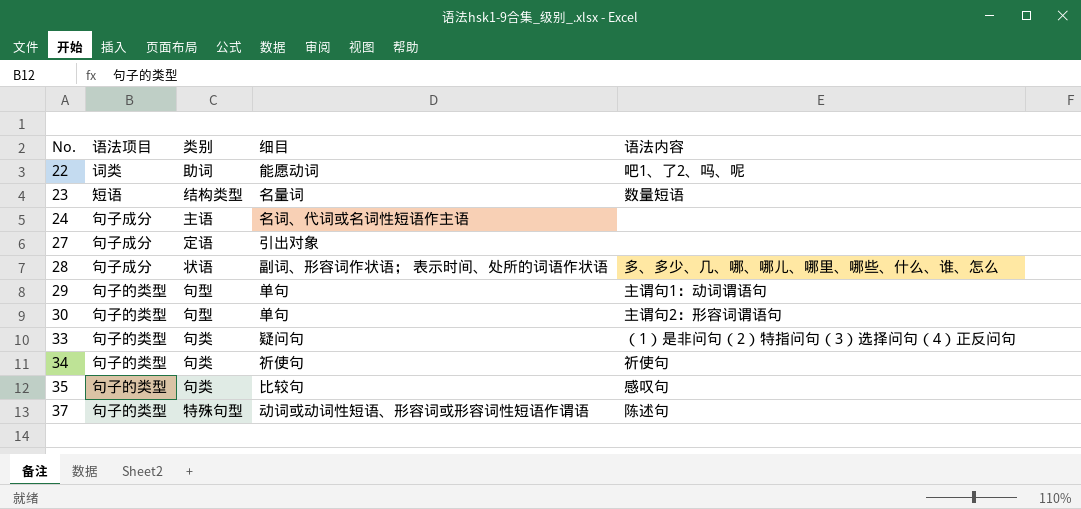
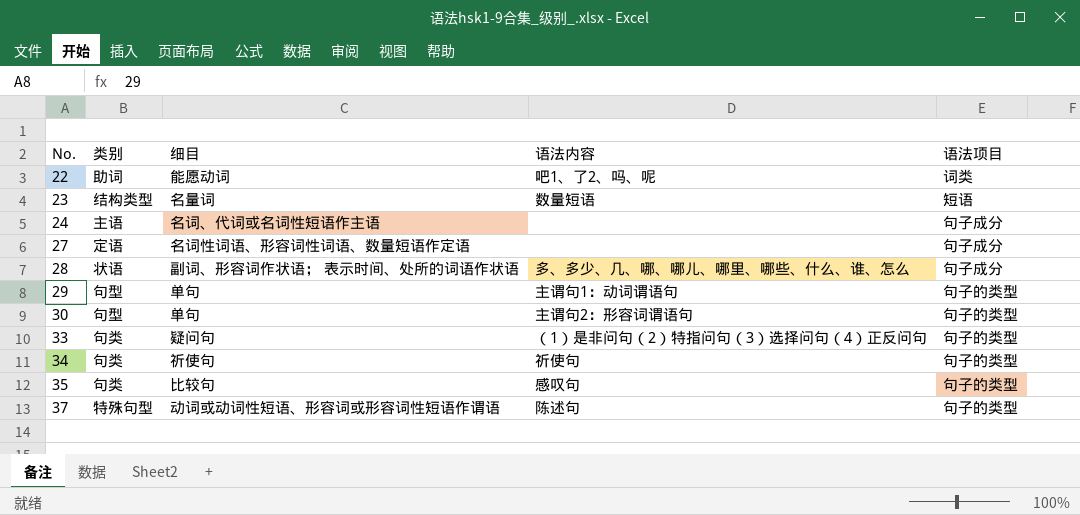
column 语法项目 | position: 2 -> 5
27 | 细目: 引出对象 -> 名词性词语、形容词性词语、数量短语作定语

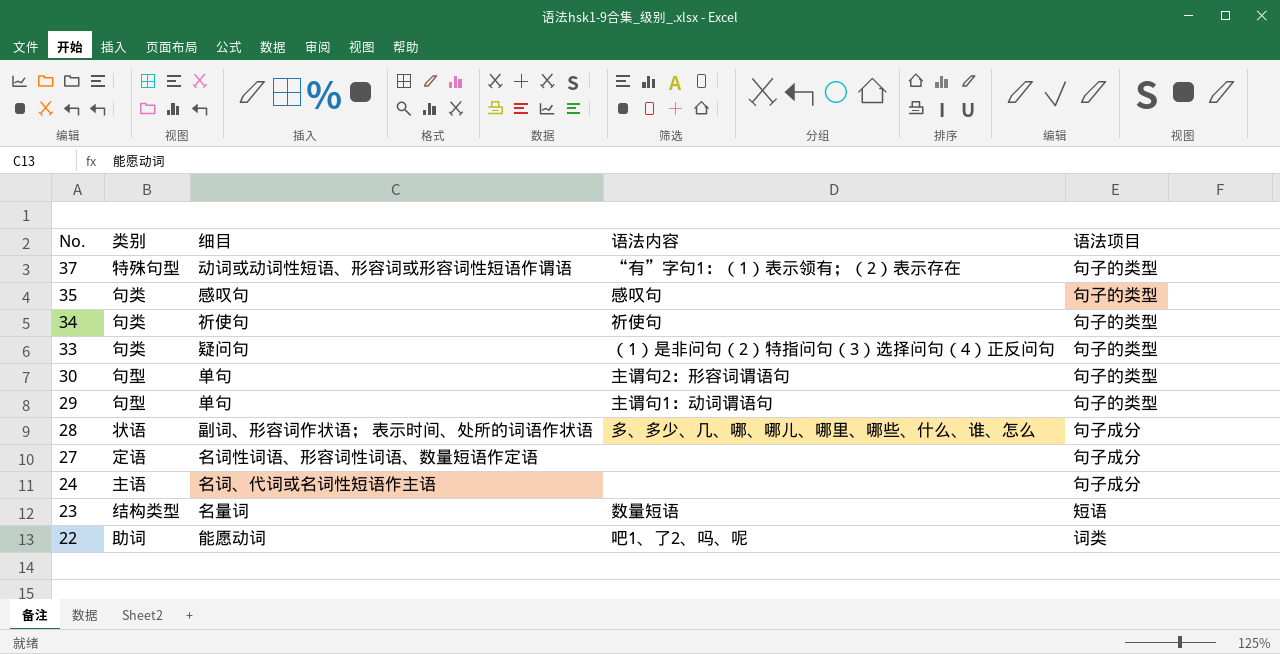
row order: No. ascending -> No. descending
37 | 语法内容: 陈述句 -> “有”字句1：（1）表示领有；（2）表示存在
35 | 细目: 比较句 -> 感叹句

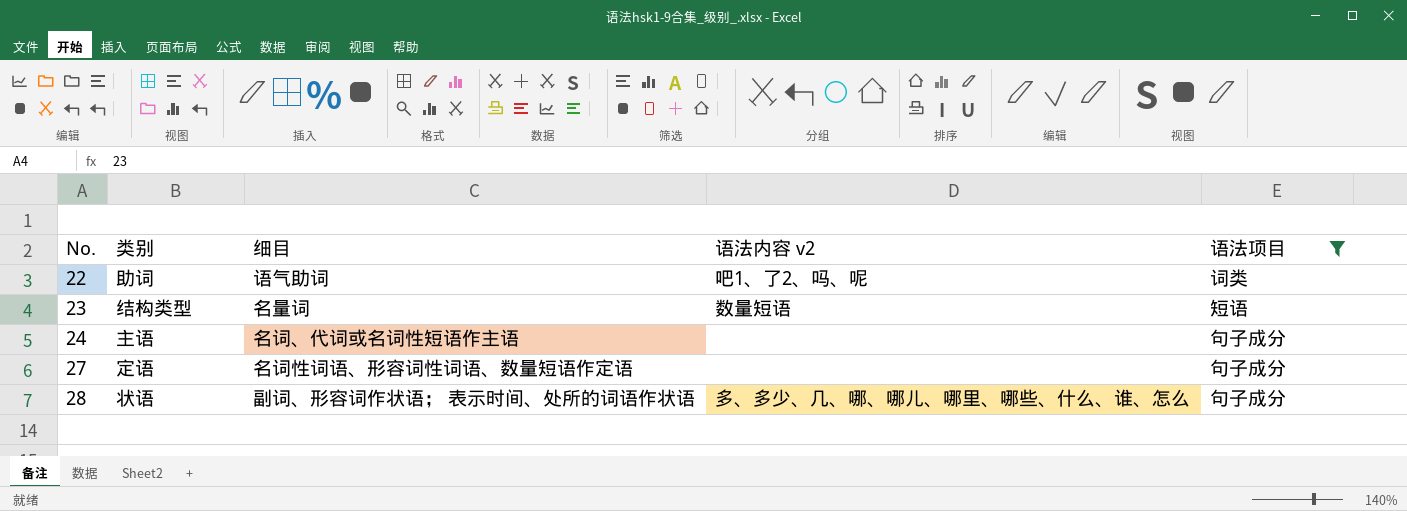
filter: none -> 语法项目 != 句子的类型
row order: No. descending -> No. ascending
column name: 语法内容 -> 语法内容 v2
22 | 细目: 能愿动词 -> 语气助词

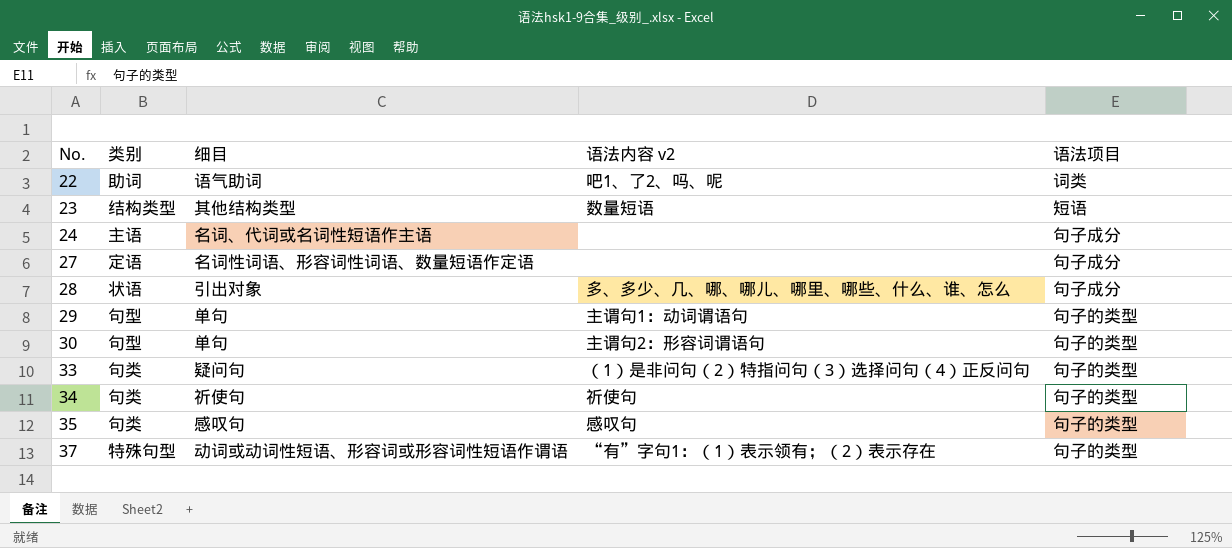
filter: 语法项目 != 句子的类型 -> none
23 | 细目: 名量词 -> 其他结构类型
28 | 细目: 副词、形容词作状语； 表示时间、处所的词语作状语 -> 引出对象

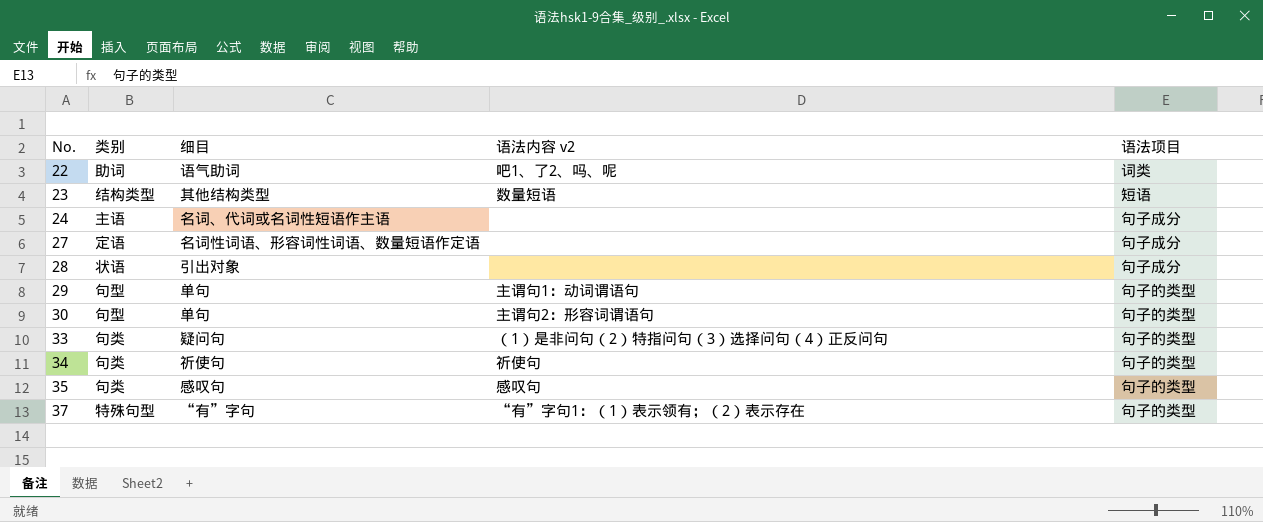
28 | 语法内容 v2: 多、多少、几、哪、哪儿、哪里、哪些、什么、谁、怎么 -> none
37 | 细目: 动词或动词性短语、形容词或形容词性短语作谓语 -> “有”字句

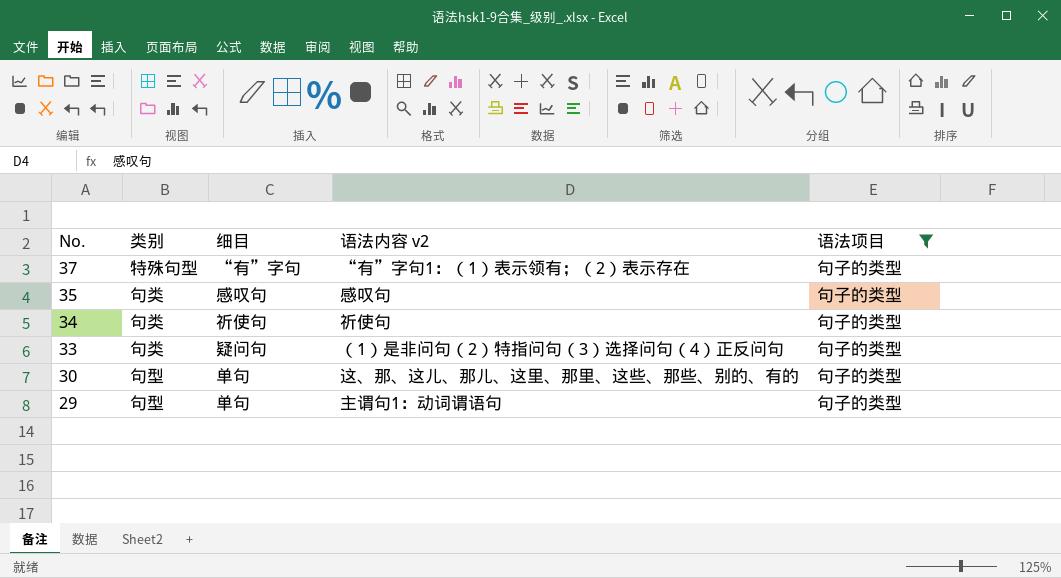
filter: none -> 语法项目 = 句子的类型
row order: No. ascending -> No. descending
30 | 语法内容 v2: 主谓句2：形容词谓语句 -> 这、那、这儿、那儿、这里、那里、这些、那些、别的、有的

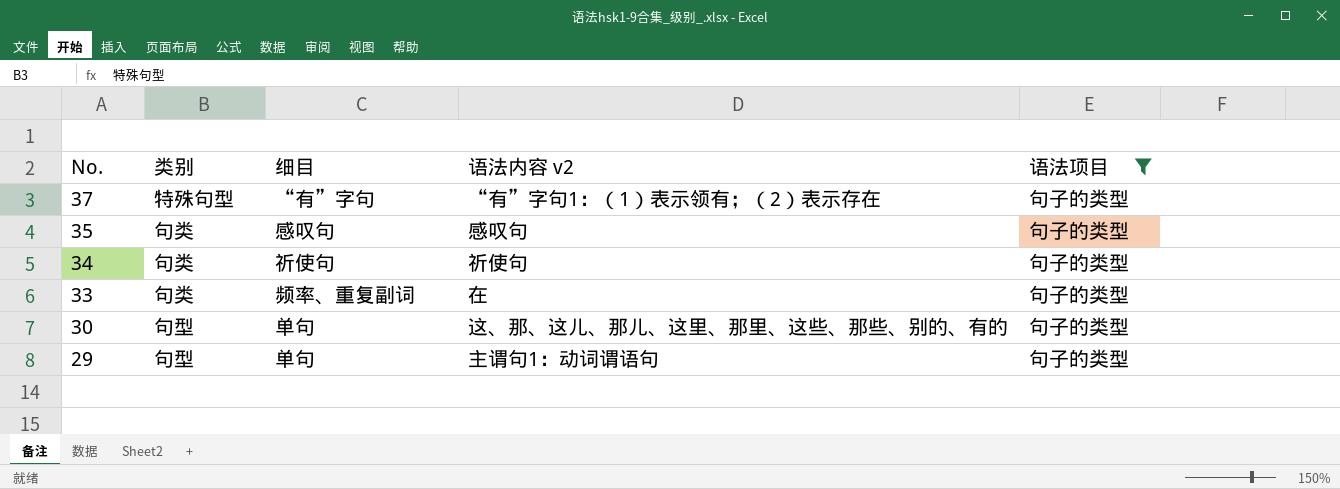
33 | 细目: 疑问句 -> 频率、重复副词
33 | 语法内容 v2: （1）是非问句（2）特指问句（3）选择问句（4）正反问句 -> 在

